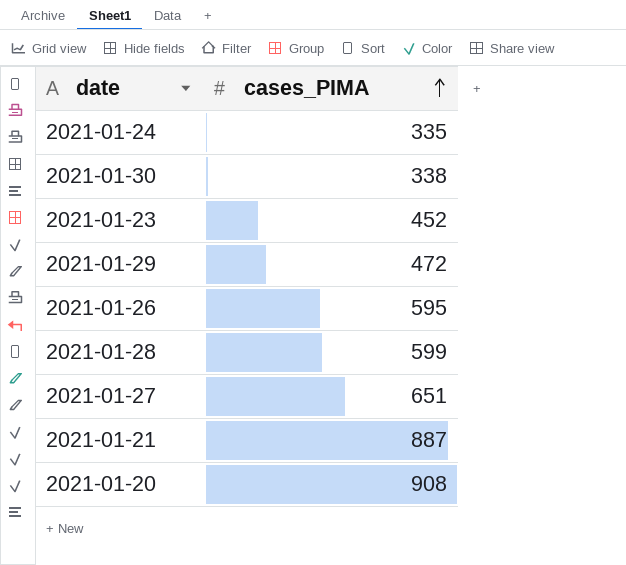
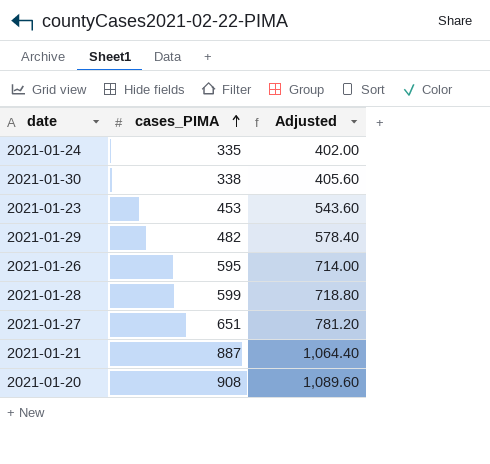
column Adjusted | formula: none -> [cases_PIMA] * 1.2
2021-01-23 | cases_PIMA: 452 -> 453
2021-01-29 | cases_PIMA: 472 -> 482

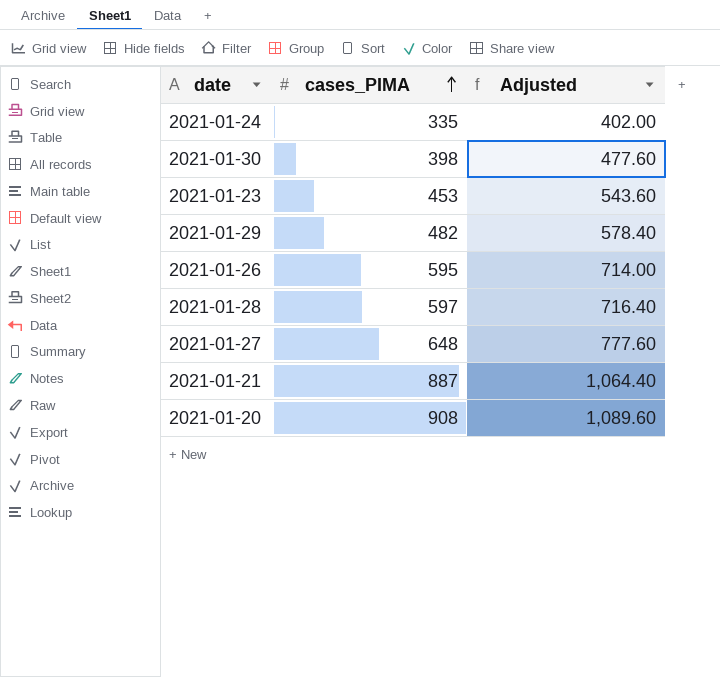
2021-01-30 | cases_PIMA: 338 -> 398
2021-01-30 | Adjusted: 405.60 -> 477.60
2021-01-28 | cases_PIMA: 599 -> 597
2021-01-28 | Adjusted: 718.80 -> 716.40
2021-01-27 | cases_PIMA: 651 -> 648
2021-01-27 | Adjusted: 781.20 -> 777.60

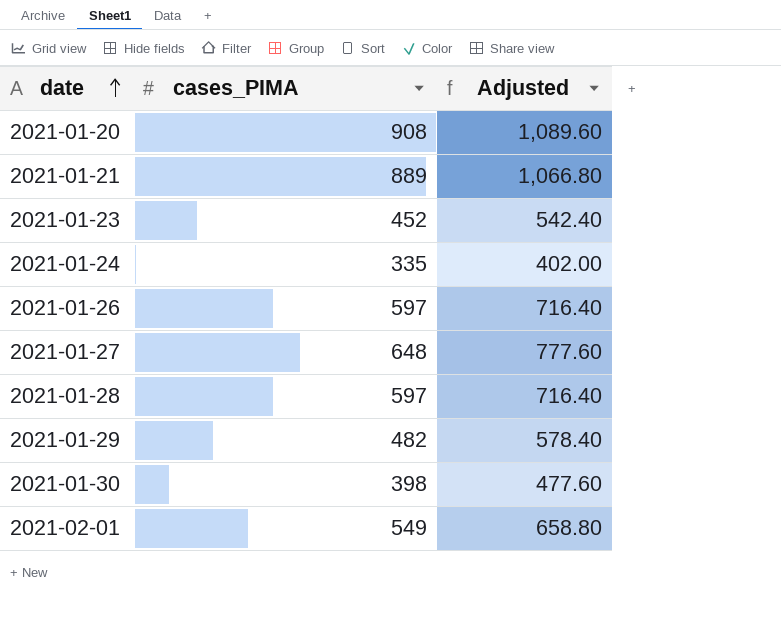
row order: cases_PIMA ascending -> date ascending
2021-01-21 | cases_PIMA: 887 -> 889
2021-01-21 | Adjusted: 1,064.40 -> 1,066.80
2021-01-23 | cases_PIMA: 453 -> 452
2021-01-23 | Adjusted: 543.60 -> 542.40
2021-01-26 | cases_PIMA: 595 -> 597
2021-01-26 | Adjusted: 714.00 -> 716.40
row 2021-02-01: none -> 549 | 658.80

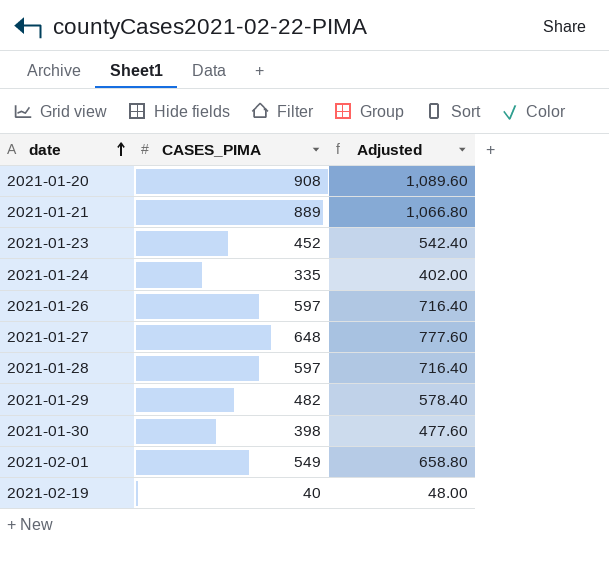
column name: cases_PIMA -> CASES_PIMA
row 2021-02-19: none -> 40 | 48.00

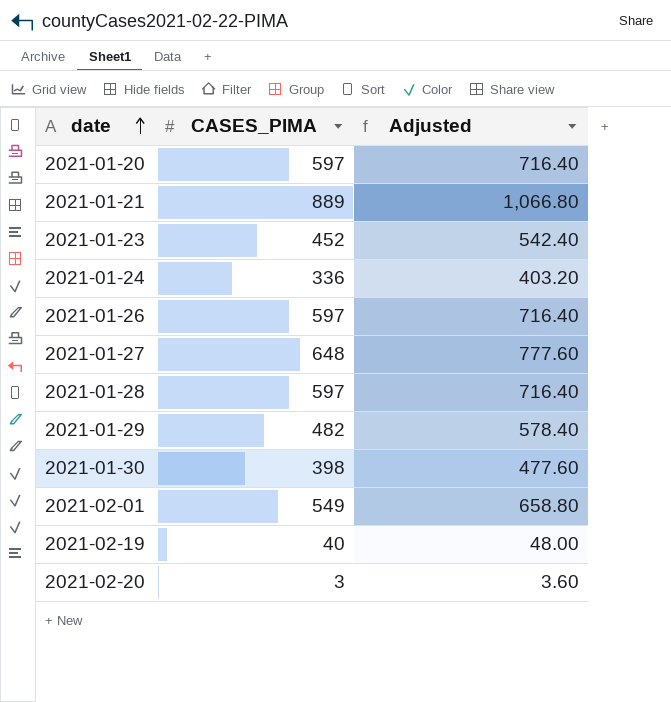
2021-01-20 | CASES_PIMA: 908 -> 597
2021-01-20 | Adjusted: 1,089.60 -> 716.40
2021-01-24 | CASES_PIMA: 335 -> 336
2021-01-24 | Adjusted: 402.00 -> 403.20
row 2021-02-20: none -> 3 | 3.60

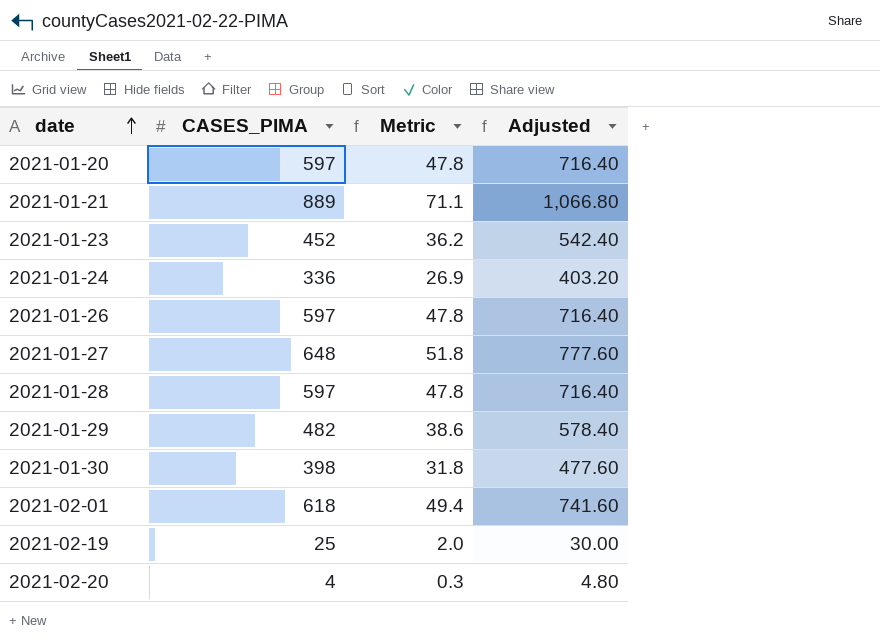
column Metric | formula: none -> [CASES_PIMA] * 0.08
2021-02-01 | CASES_PIMA: 549 -> 618
2021-02-01 | Adjusted: 658.80 -> 741.60
2021-02-19 | CASES_PIMA: 40 -> 25
2021-02-19 | Adjusted: 48.00 -> 30.00
2021-02-20 | CASES_PIMA: 3 -> 4
2021-02-20 | Adjusted: 3.60 -> 4.80

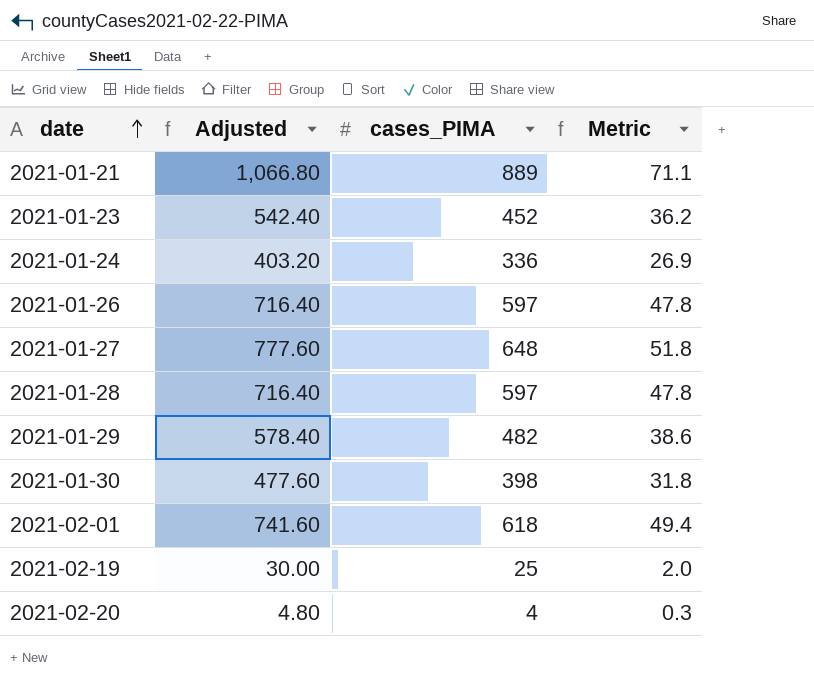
column Adjusted | position: 4 -> 2
column name: CASES_PIMA -> cases_PIMA
row 2021-01-20: 597 | 47.8 | 716.40 -> none

